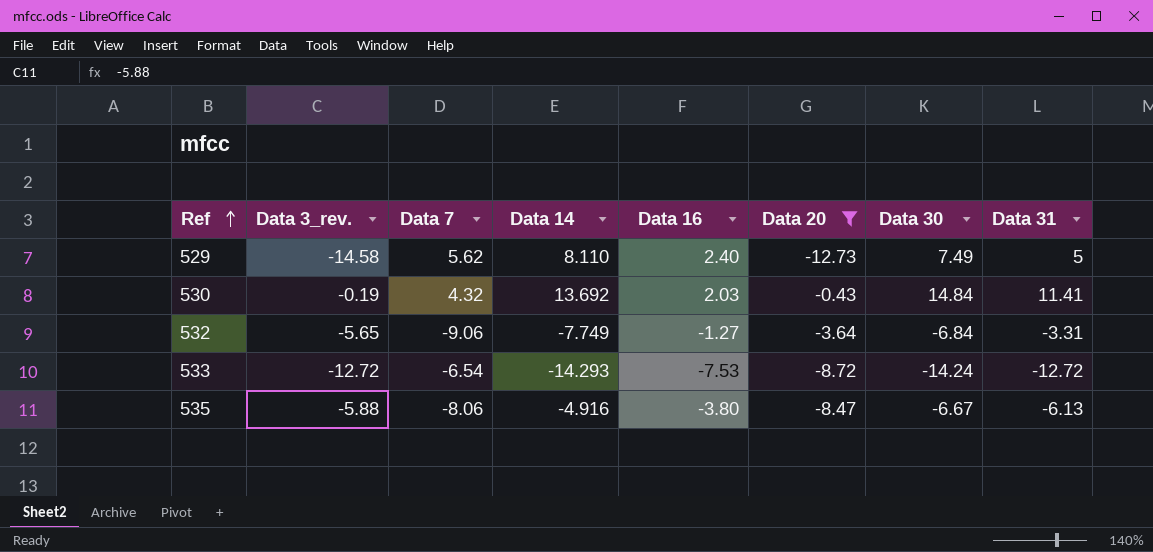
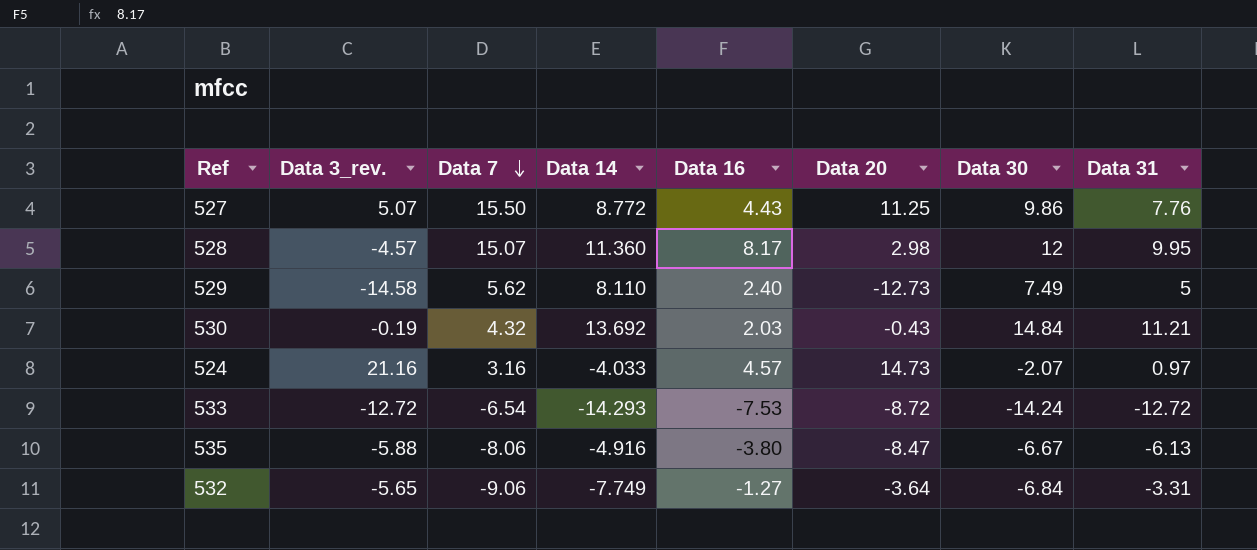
filter: Data 20 <= -0.43 -> none
row order: Ref ascending -> Data 7 descending
530 | Data 31: 11.41 -> 11.21

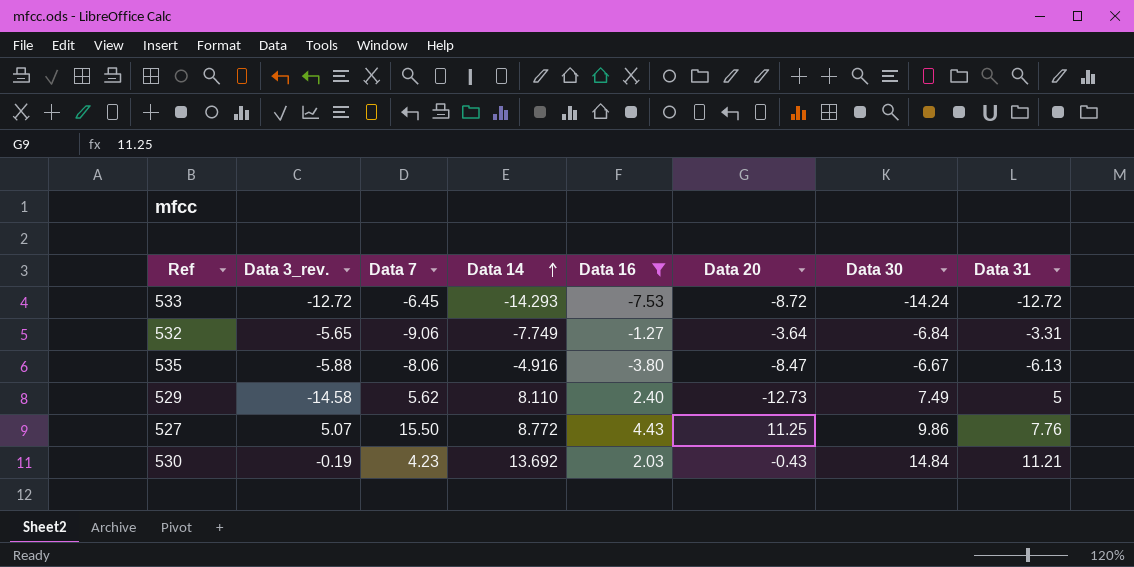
filter: none -> Data 16 <= 4.43
row order: Data 7 descending -> Data 14 ascending
533 | Data 7: -6.54 -> -6.45
530 | Data 7: 4.32 -> 4.23

